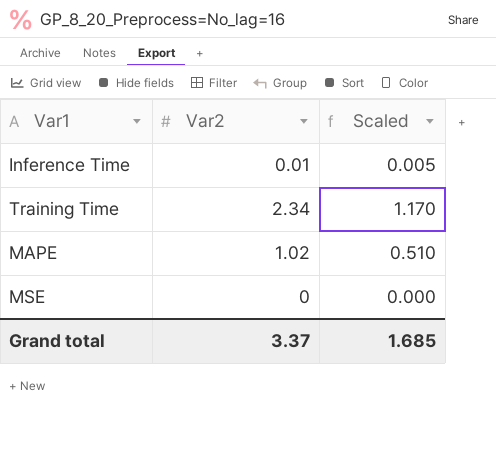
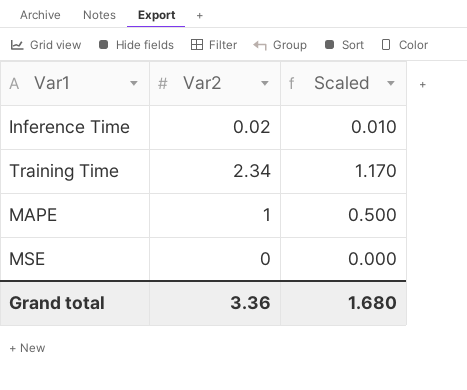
Inference Time | Var2: 0.01 -> 0.02
Inference Time | Scaled: 0.005 -> 0.010
MAPE | Var2: 1.02 -> 1
MAPE | Scaled: 0.510 -> 0.500
Grand total | Var2: 3.37 -> 3.36
Grand total | Scaled: 1.685 -> 1.680

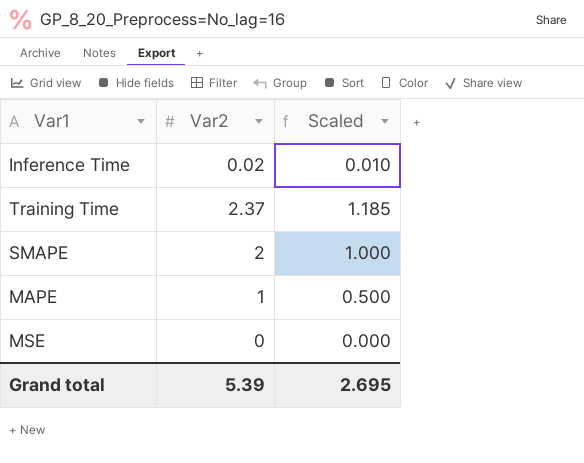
Training Time | Var2: 2.34 -> 2.37
Training Time | Scaled: 1.170 -> 1.185
row SMAPE: none -> 2 | 1.000
Grand total | Var2: 3.36 -> 5.39
Grand total | Scaled: 1.680 -> 2.695

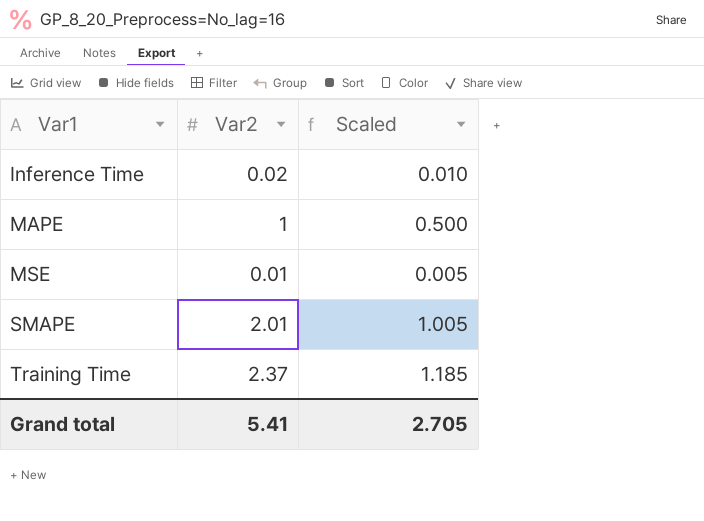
row order: none -> Var1 ascending
MSE | Var2: 0 -> 0.01
MSE | Scaled: 0.000 -> 0.005
SMAPE | Var2: 2 -> 2.01
SMAPE | Scaled: 1.000 -> 1.005
Grand total | Var2: 5.39 -> 5.41
Grand total | Scaled: 2.695 -> 2.705

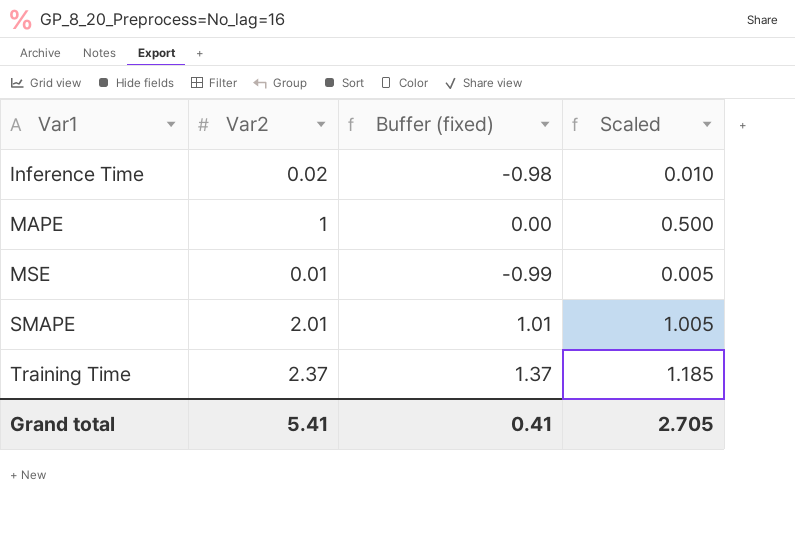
column Buffer (fixed) | formula: none -> [Var2] - 1

